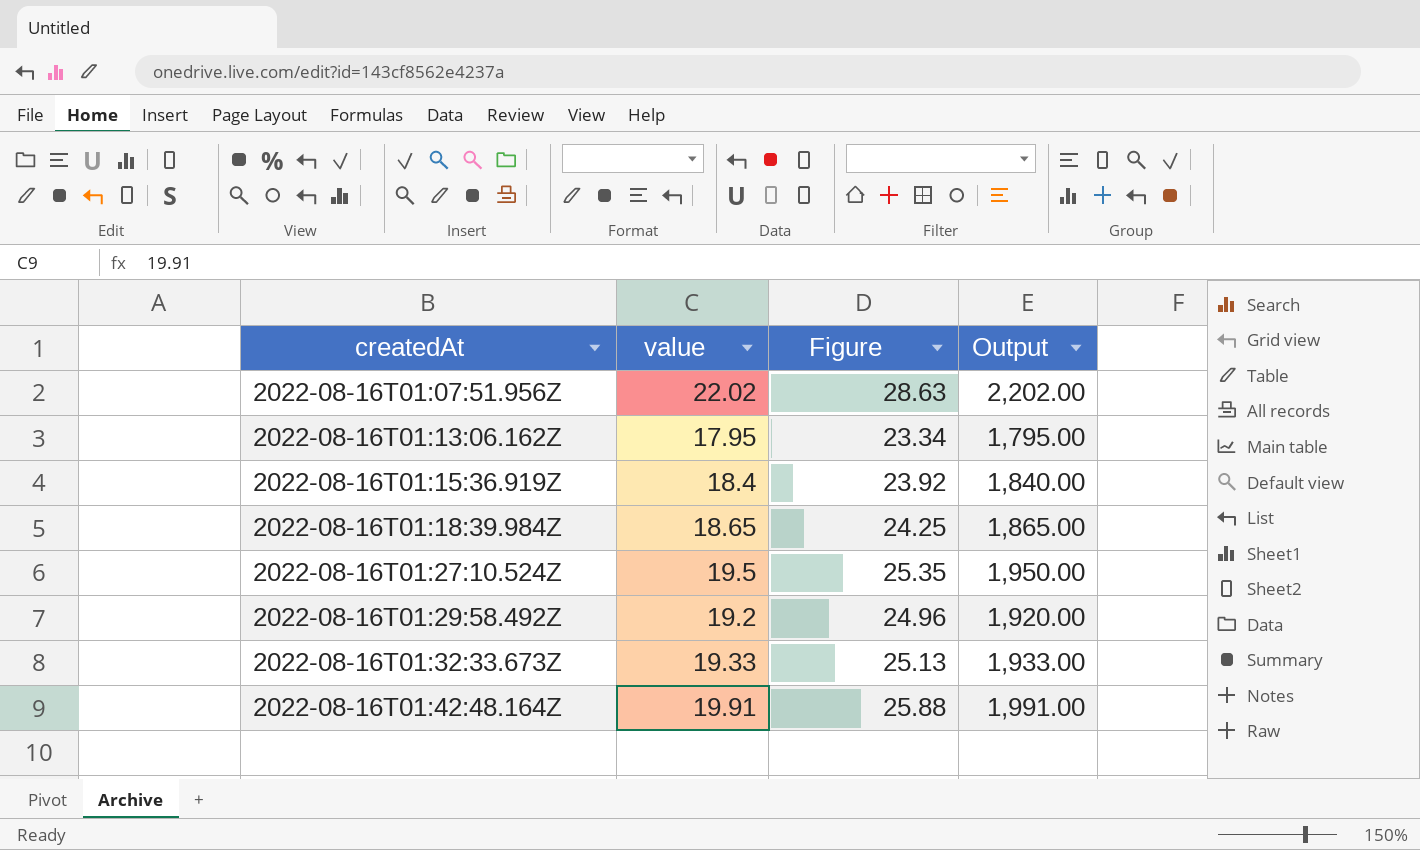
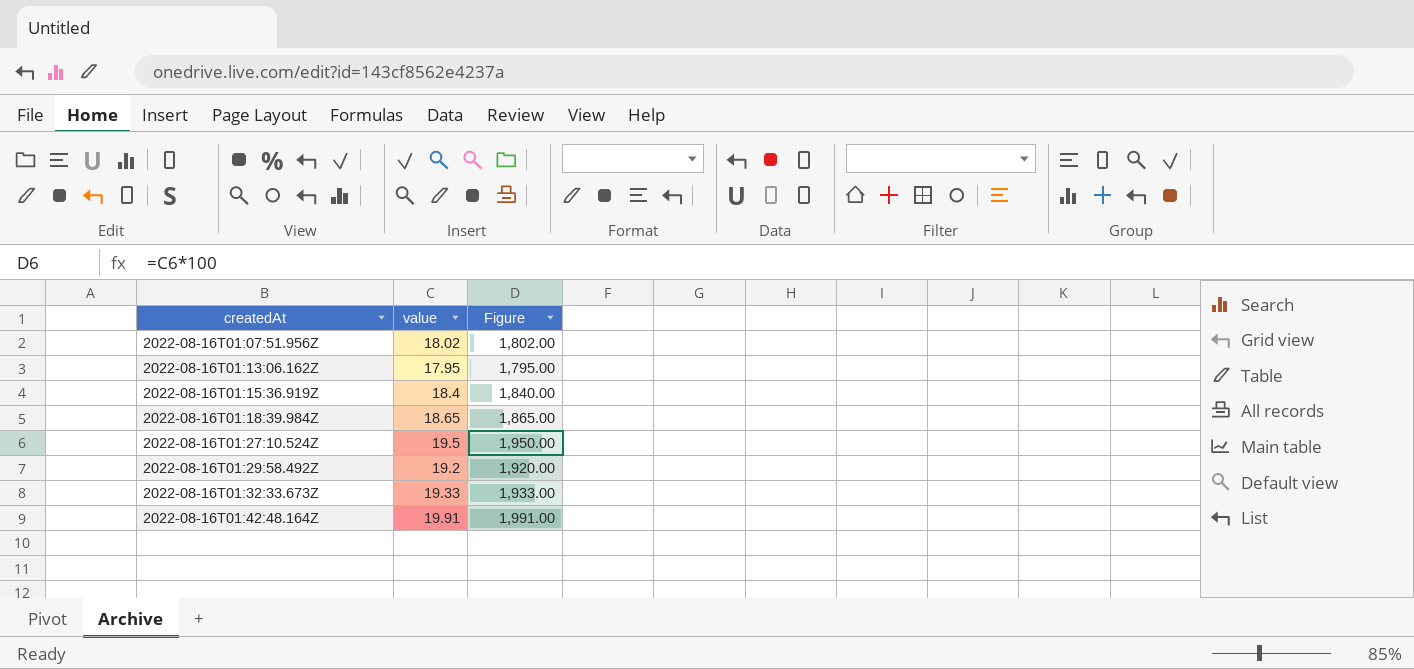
column Output | formula: [value] * 100 -> none
column Figure | formula: [value] * 1.3 -> [value] * 100
2022-08-16T01:07:51.956Z | value: 22.02 -> 18.02

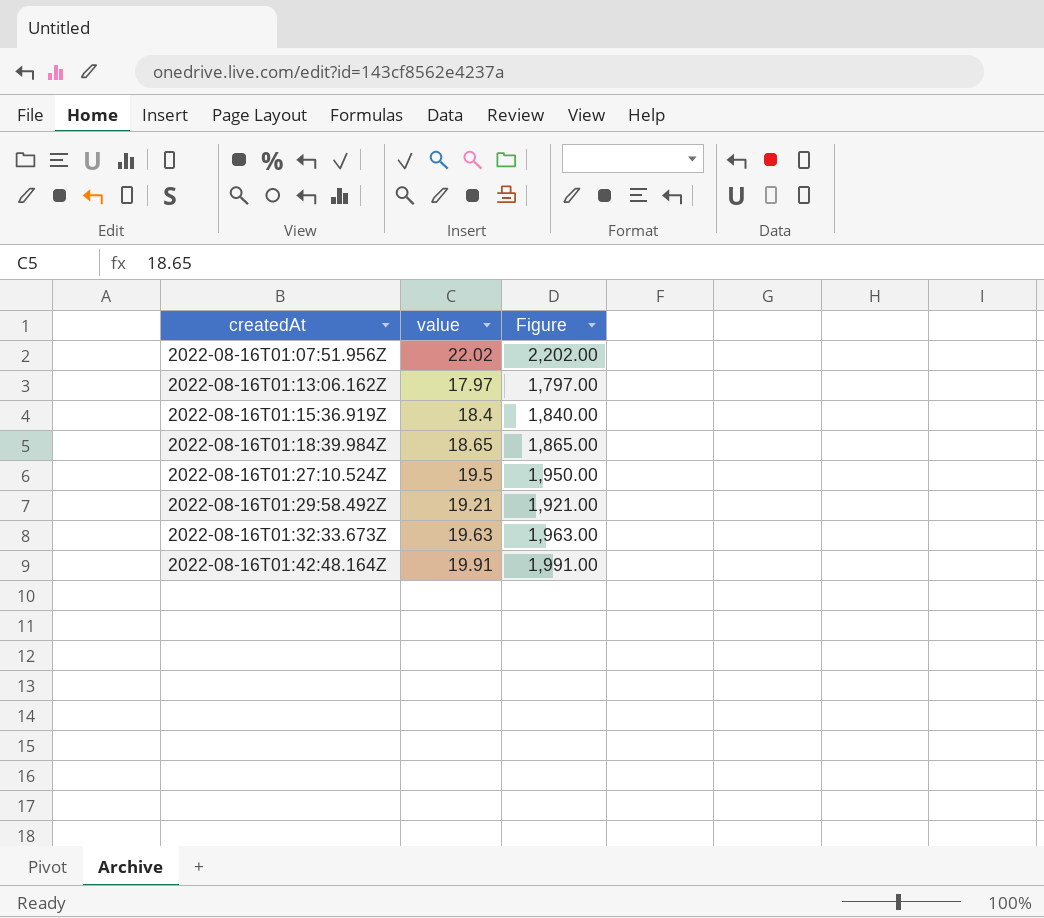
2022-08-16T01:07:51.956Z | value: 18.02 -> 22.02
2022-08-16T01:07:51.956Z | Figure: 1,802.00 -> 2,202.00
2022-08-16T01:13:06.162Z | value: 17.95 -> 17.97
2022-08-16T01:13:06.162Z | Figure: 1,795.00 -> 1,797.00
2022-08-16T01:29:58.492Z | value: 19.2 -> 19.21
2022-08-16T01:29:58.492Z | Figure: 1,920.00 -> 1,921.00
2022-08-16T01:32:33.673Z | value: 19.33 -> 19.63
2022-08-16T01:32:33.673Z | Figure: 1,933.00 -> 1,963.00

